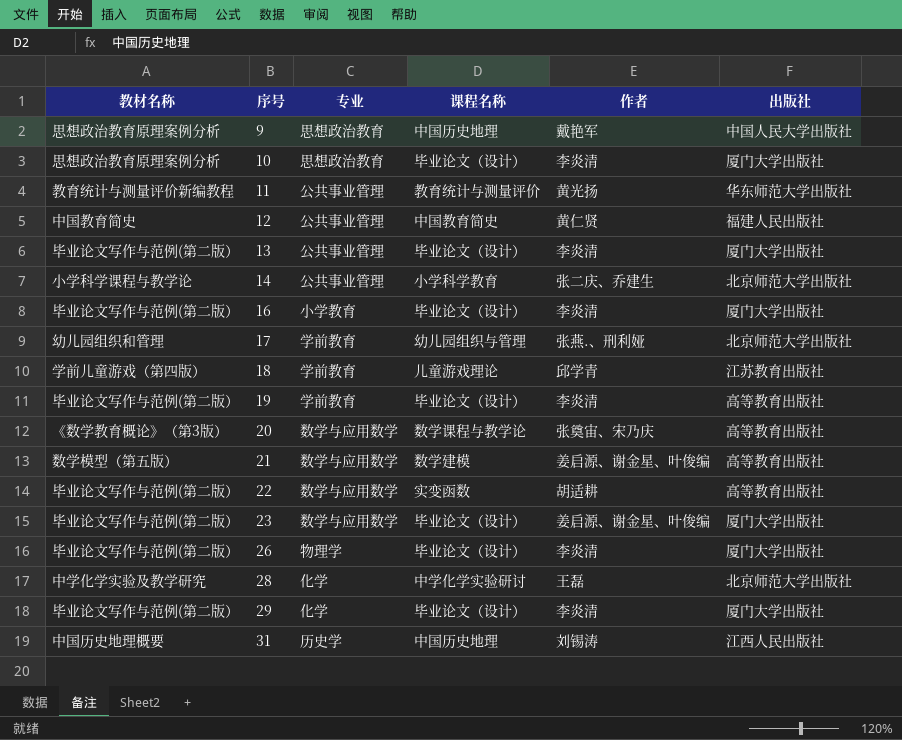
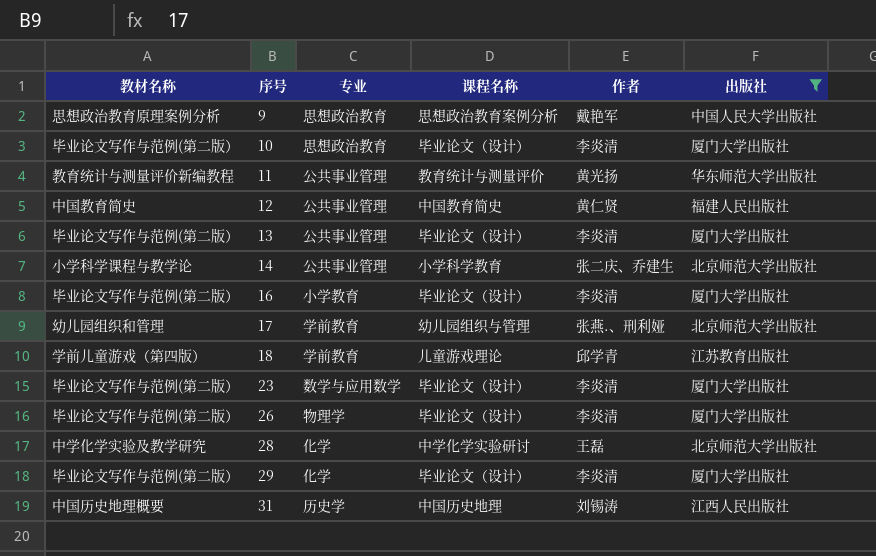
filter: none -> 出版社 != 高等教育出版社
9 | 课程名称: 中国历史地理 -> 思想政治教育案例分析
10 | 教材名称: 思想政治教育原理案例分析 -> 毕业论文写作与范例(第二版）
23 | 作者: 姜启源、谢金星、叶俊编 -> 李炎清

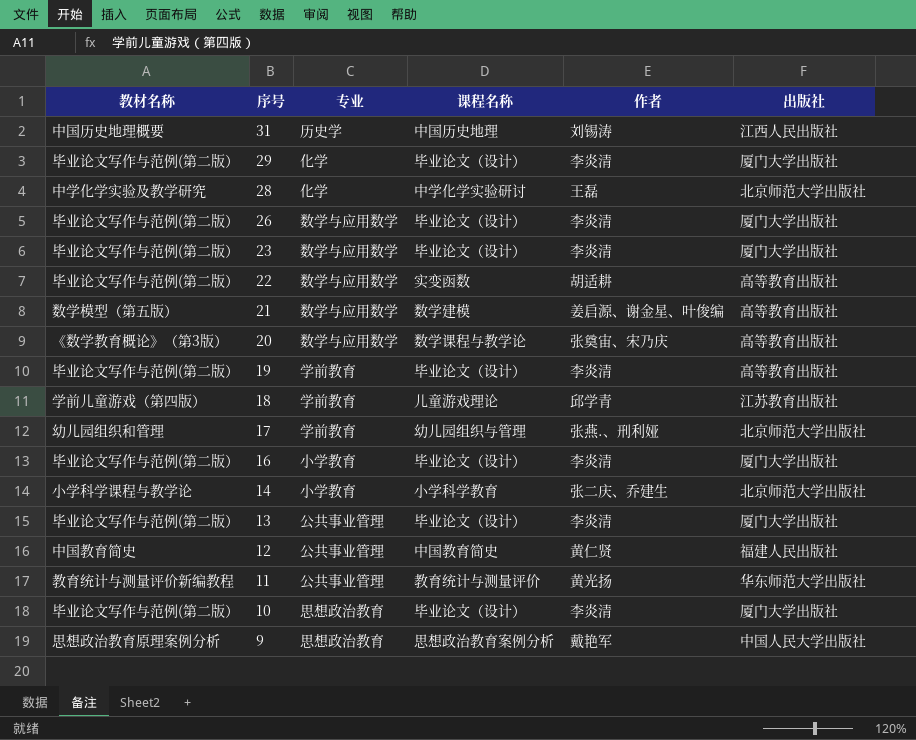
filter: 出版社 != 高等教育出版社 -> none
row order: 序号 ascending -> 序号 descending
26 | 专业: 物理学 -> 数学与应用数学
14 | 专业: 公共事业管理 -> 小学教育

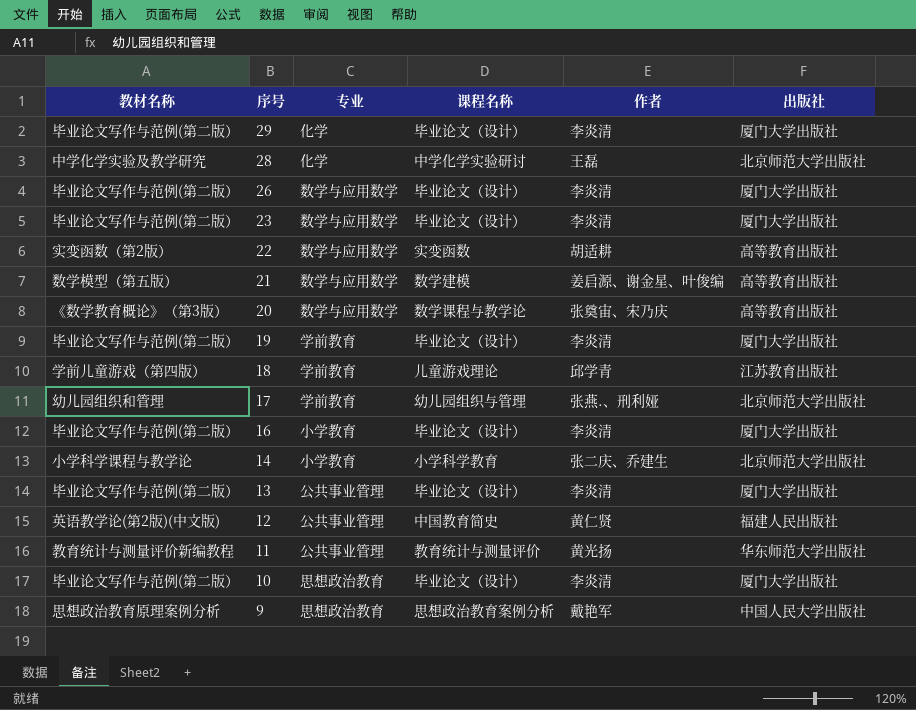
row 31: 中国历史地理概要 | 历史学 | 中国历史地理 | 刘锡涛 | 江西人民出版社 -> none
22 | 教材名称: 毕业论文写作与范例(第二版） -> 实变函数（第2版）
19 | 出版社: 高等教育出版社 -> 厦门大学出版社
12 | 教材名称: 中国教育简史 -> 英语教学论(第2版)(中文版)

